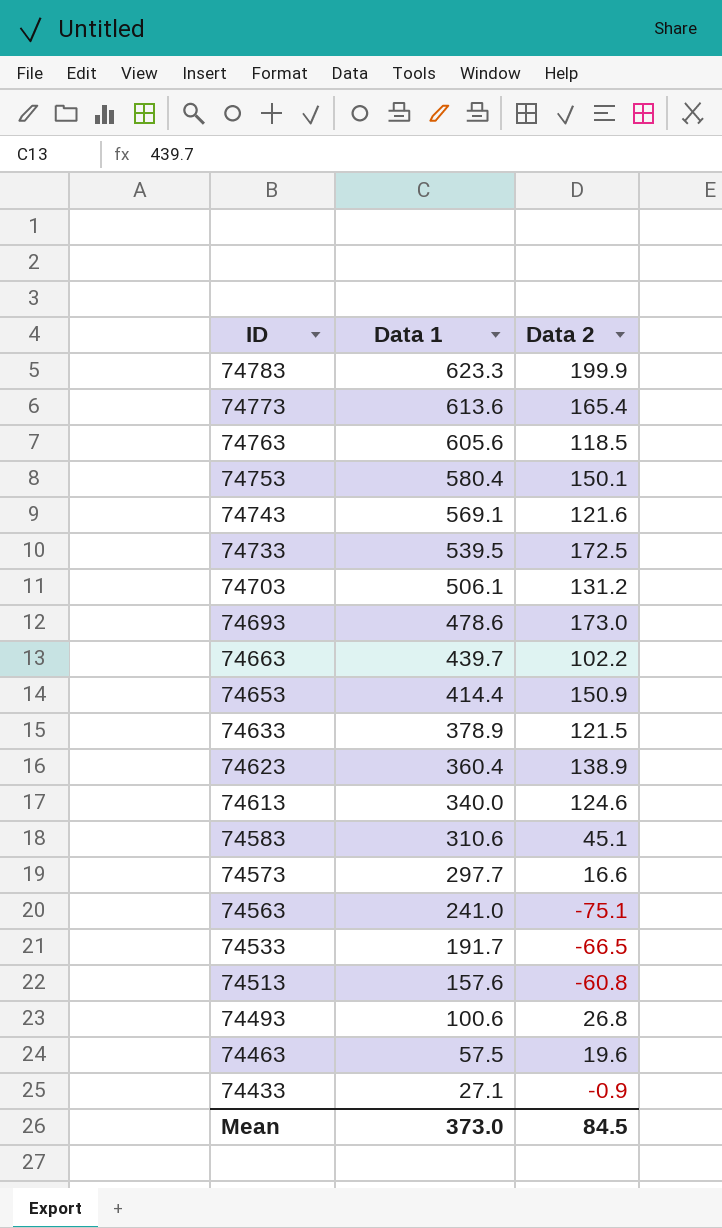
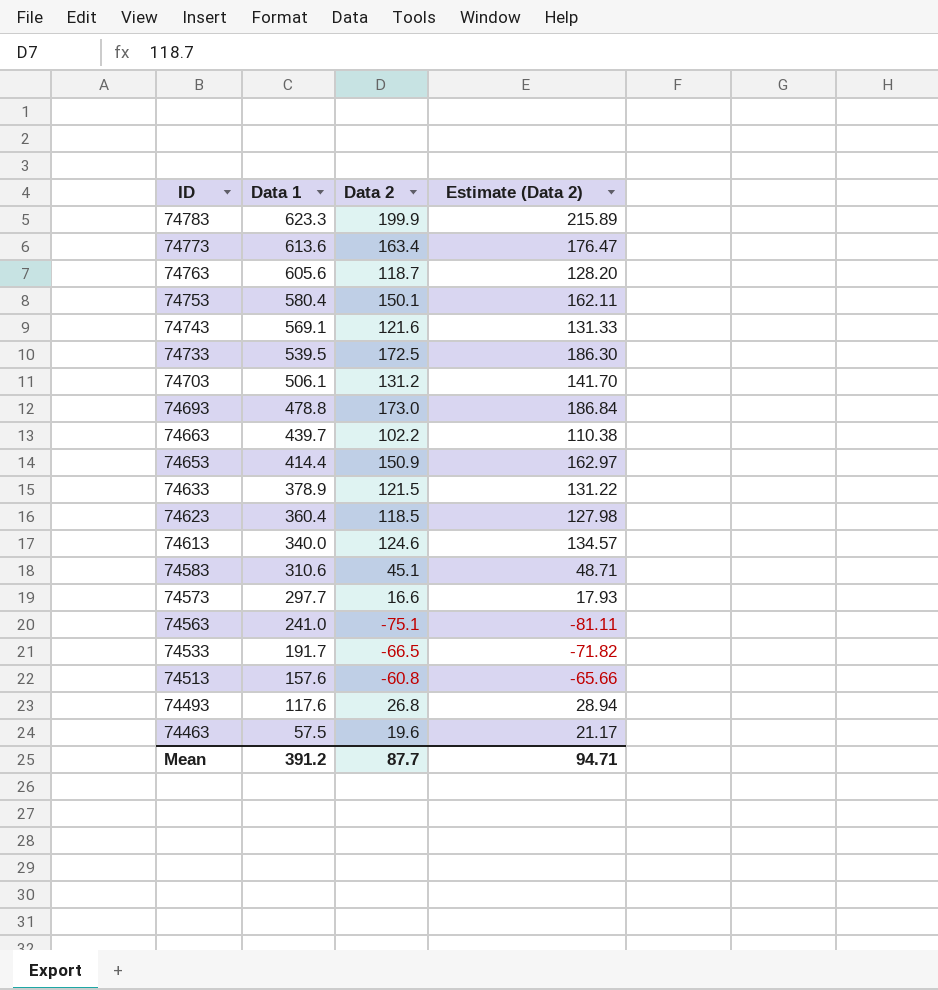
column Estimate (Data 2) | formula: none -> [Data 2] * 1.08
row 74433: 27.1 | -0.9 -> none
74773 | Data 2: 165.4 -> 163.4
74763 | Data 2: 118.5 -> 118.7
74693 | Data 1: 478.6 -> 478.8
74623 | Data 2: 138.9 -> 118.5
74493 | Data 1: 100.6 -> 117.6
Mean | Data 1: 373.0 -> 391.2
Mean | Data 2: 84.5 -> 87.7

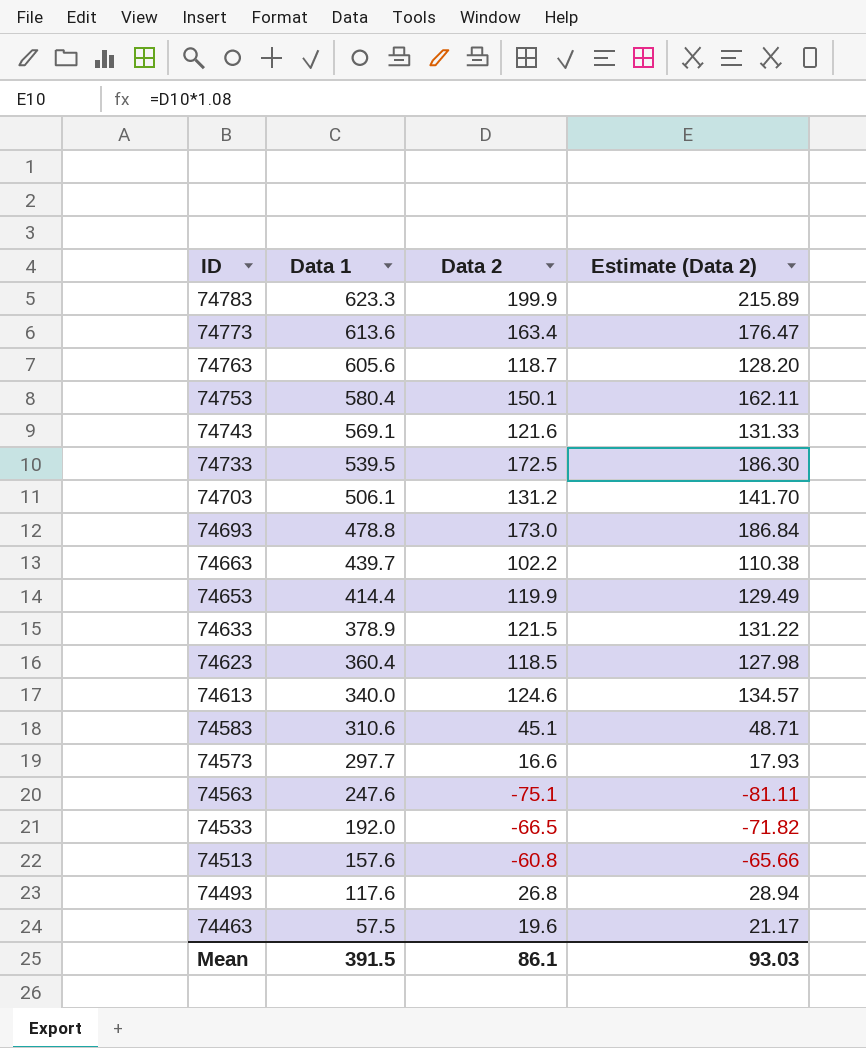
74653 | Data 2: 150.9 -> 119.9
74653 | Estimate (Data 2): 162.97 -> 129.49
74563 | Data 1: 241.0 -> 247.6
74533 | Data 1: 191.7 -> 192.0
Mean | Data 1: 391.2 -> 391.5
Mean | Data 2: 87.7 -> 86.1
Mean | Estimate (Data 2): 94.71 -> 93.03

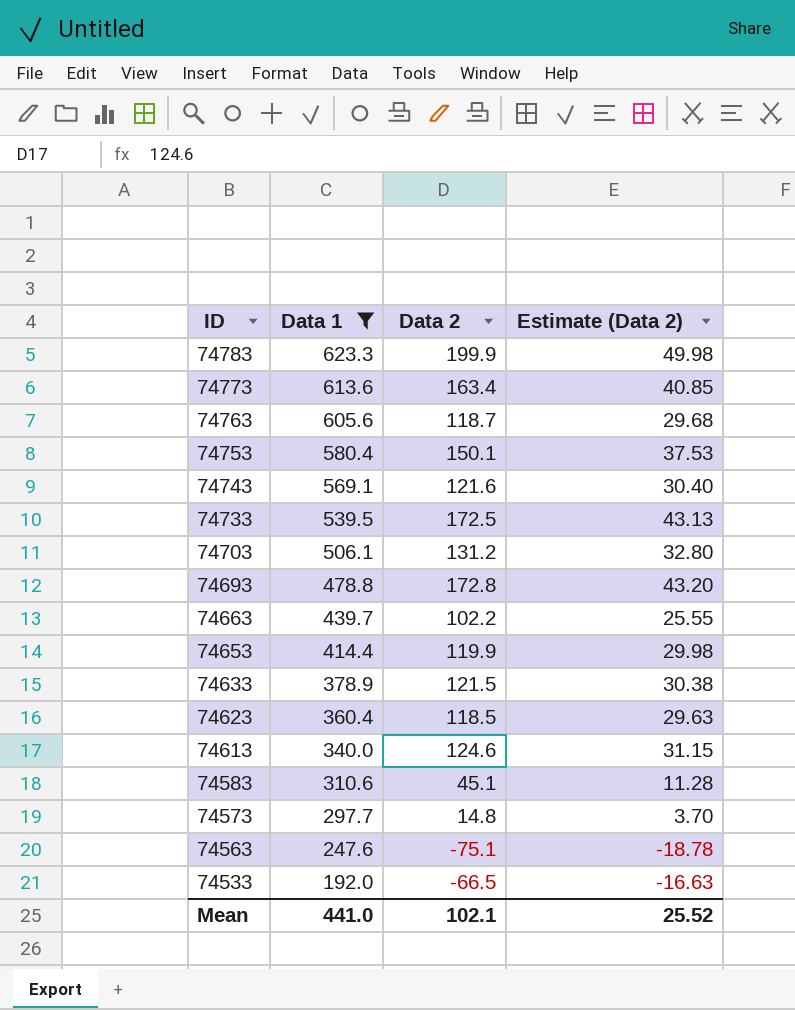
filter: none -> Data 1 >= 192.0
column Estimate (Data 2) | formula: [Data 2] * 1.08 -> [Data 2] * 0.25
74693 | Data 2: 173.0 -> 172.8
74573 | Data 2: 16.6 -> 14.8
Mean | Data 1: 391.5 -> 441.0
Mean | Data 2: 86.1 -> 102.1
Mean | Estimate (Data 2): 93.03 -> 25.52

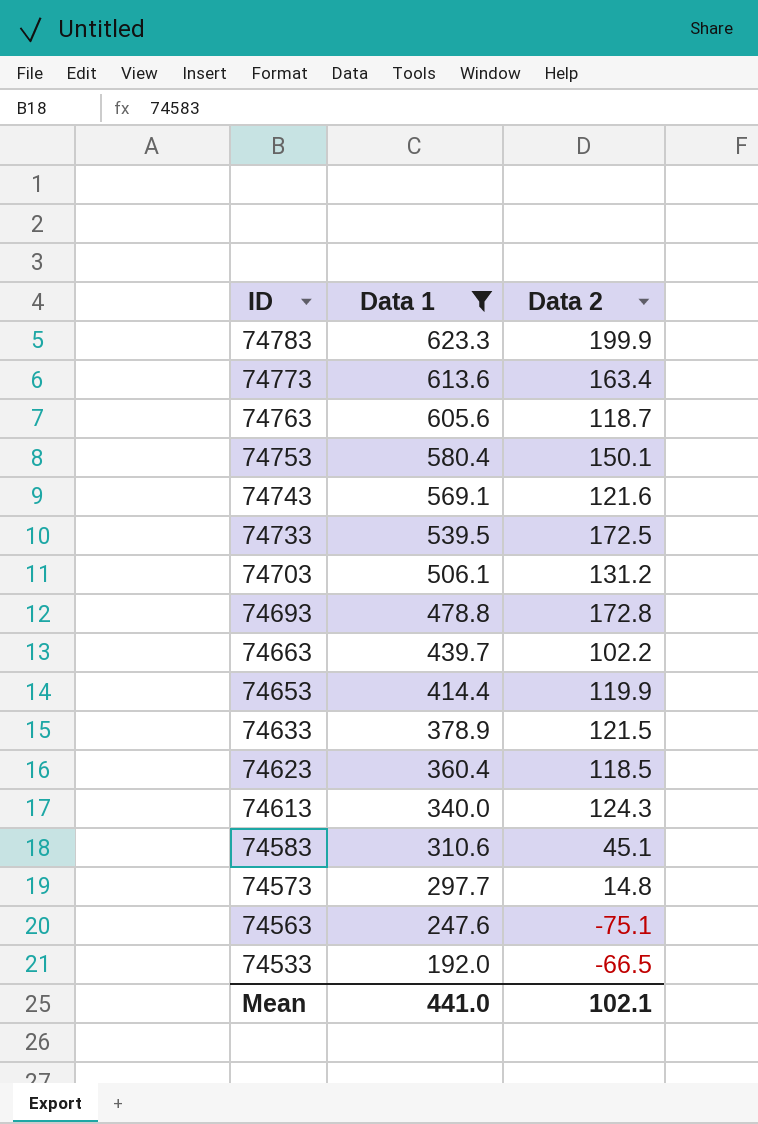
column Estimate (Data 2) | formula: [Data 2] * 0.25 -> none
74613 | Data 2: 124.6 -> 124.3

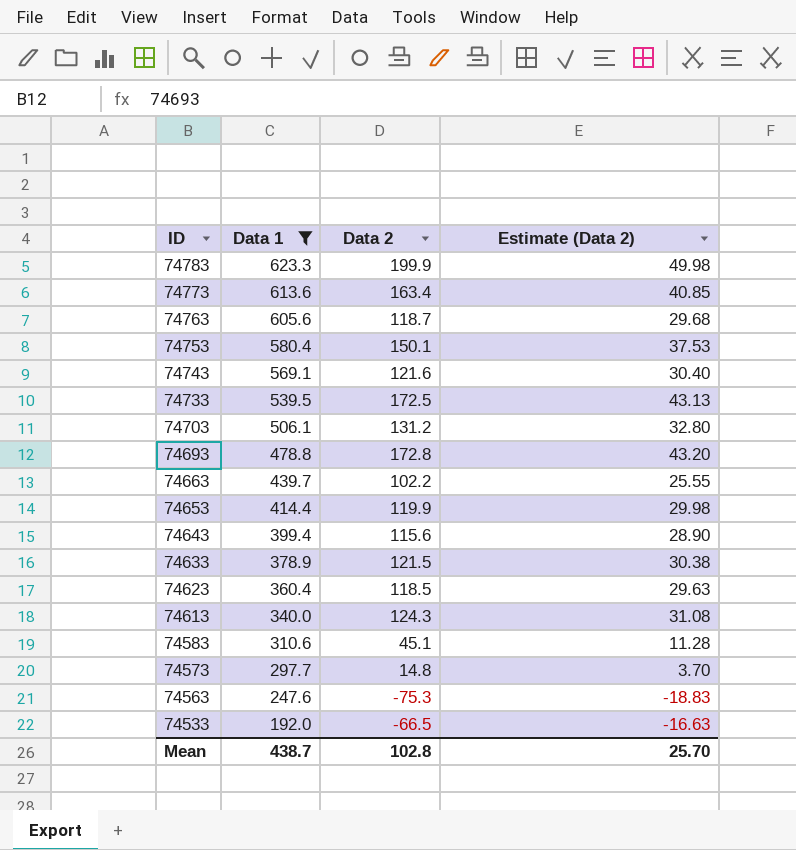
column Estimate (Data 2) | formula: none -> [Data 2] * 0.25
row 74643: none -> 399.4 | 115.6 | 28.90
74563 | Data 2: -75.1 -> -75.3
Mean | Data 1: 441.0 -> 438.7
Mean | Data 2: 102.1 -> 102.8

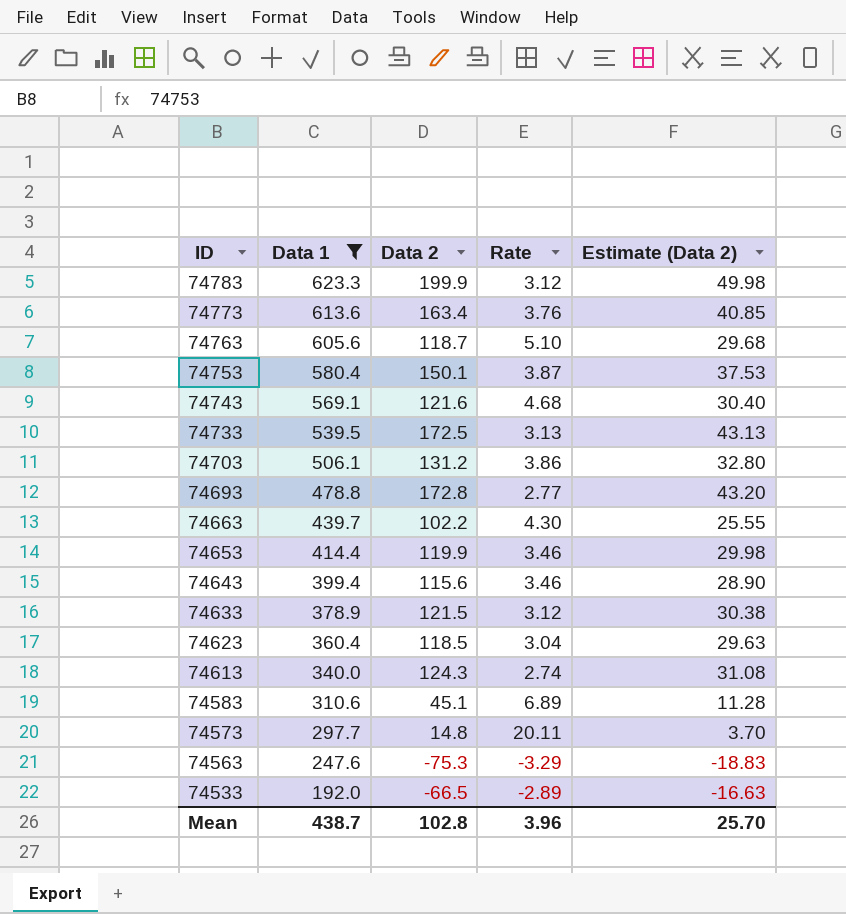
column Rate | formula: none -> [Data 1] / [Data 2]

